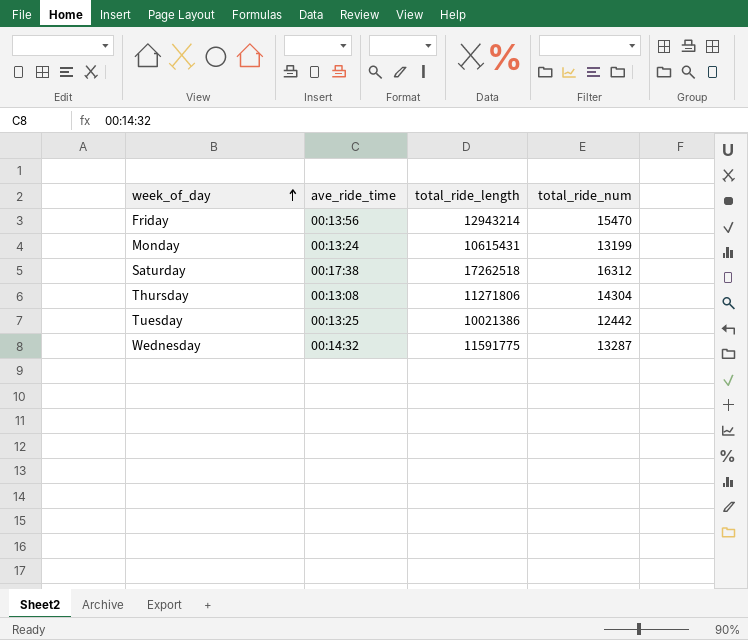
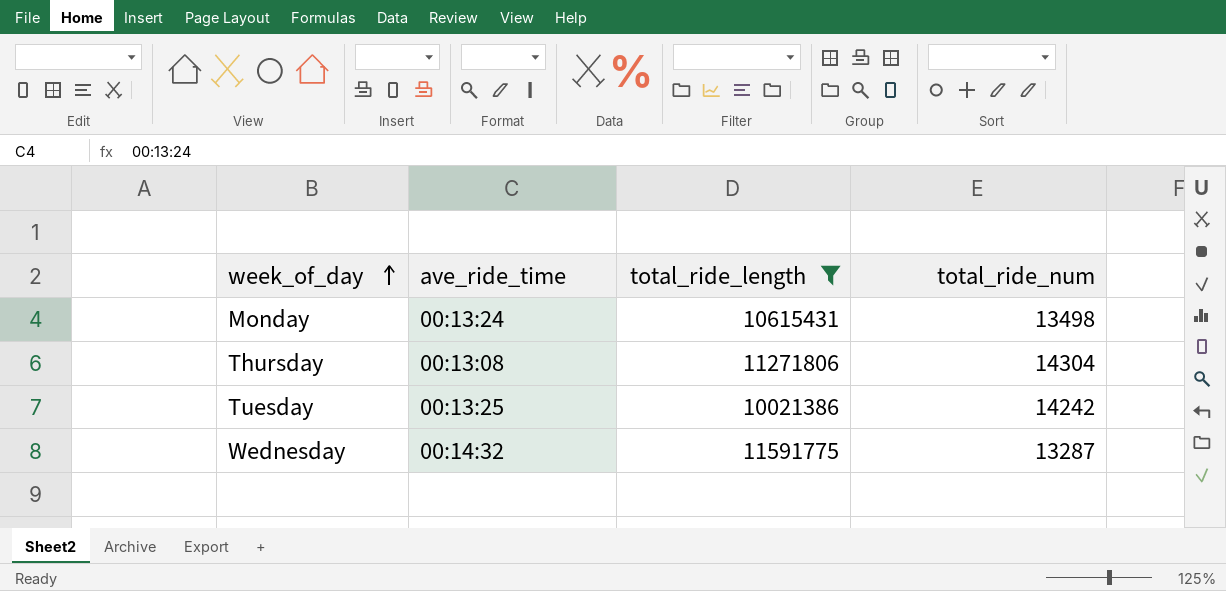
filter: none -> total_ride_length <= 11591775
Monday | total_ride_num: 13199 -> 13498
Tuesday | total_ride_num: 12442 -> 14242

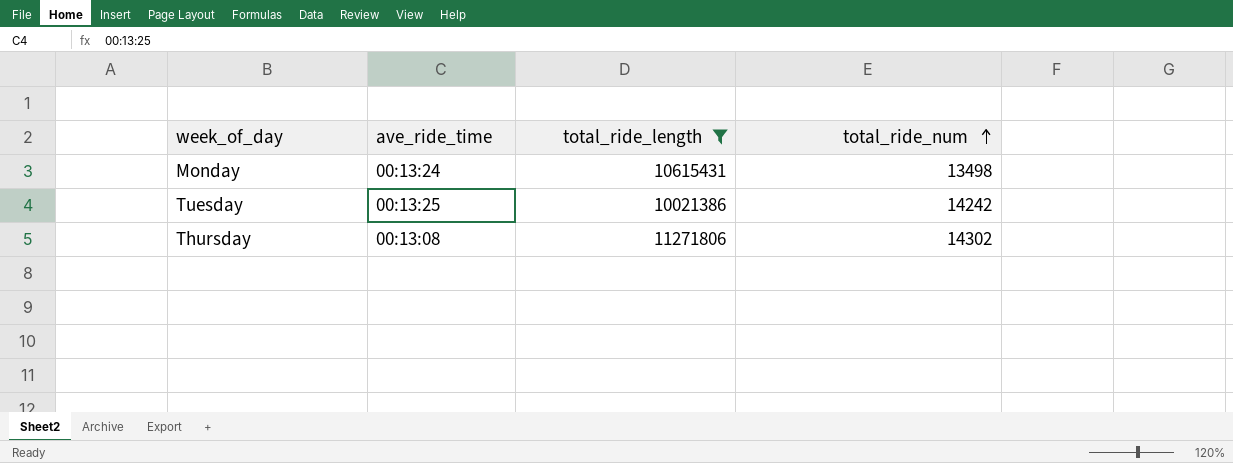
row order: week_of_day ascending -> total_ride_num ascending
row Wednesday: 00:14:32 | 11591775 | 13287 -> none
Thursday | total_ride_num: 14304 -> 14302

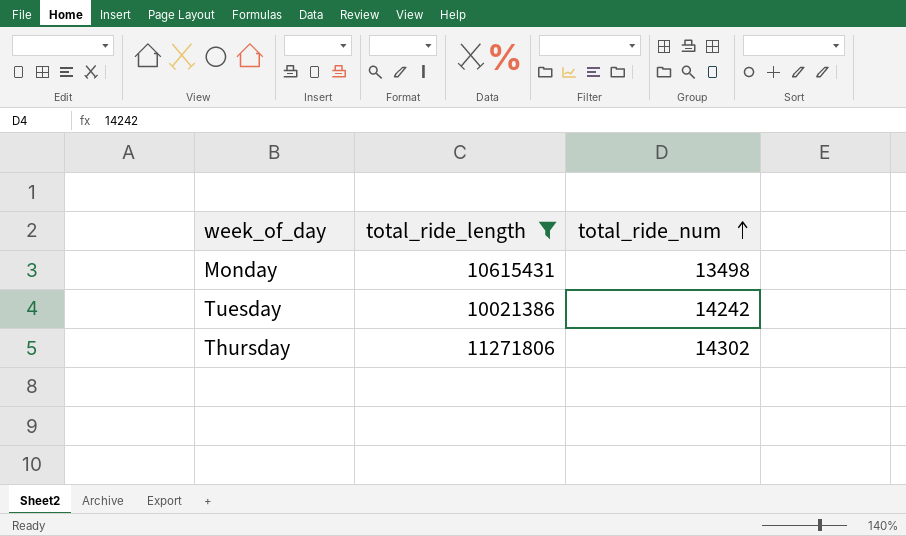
column ave_ride_time | position: 2 -> none

